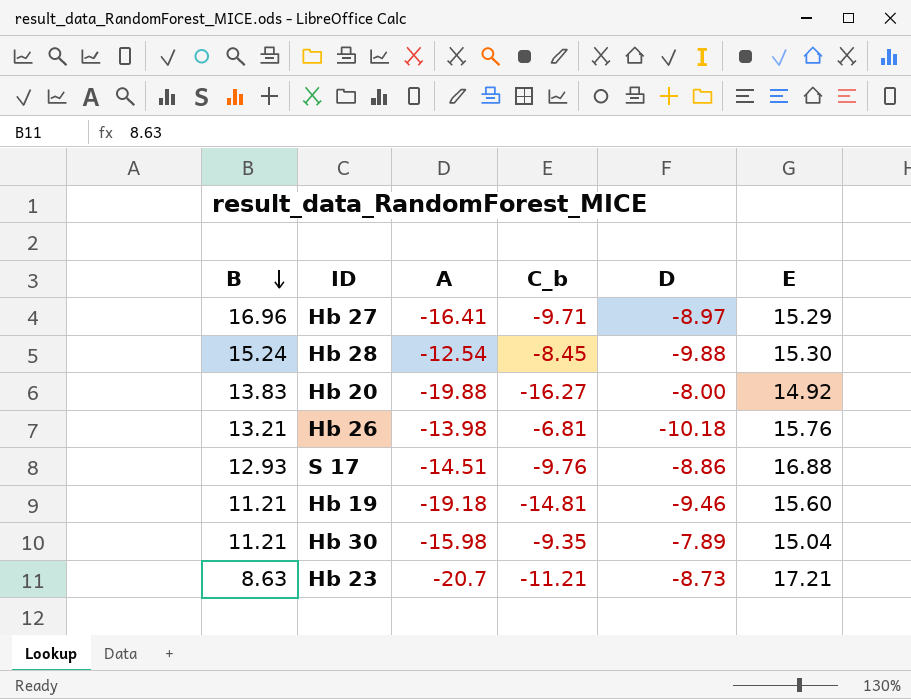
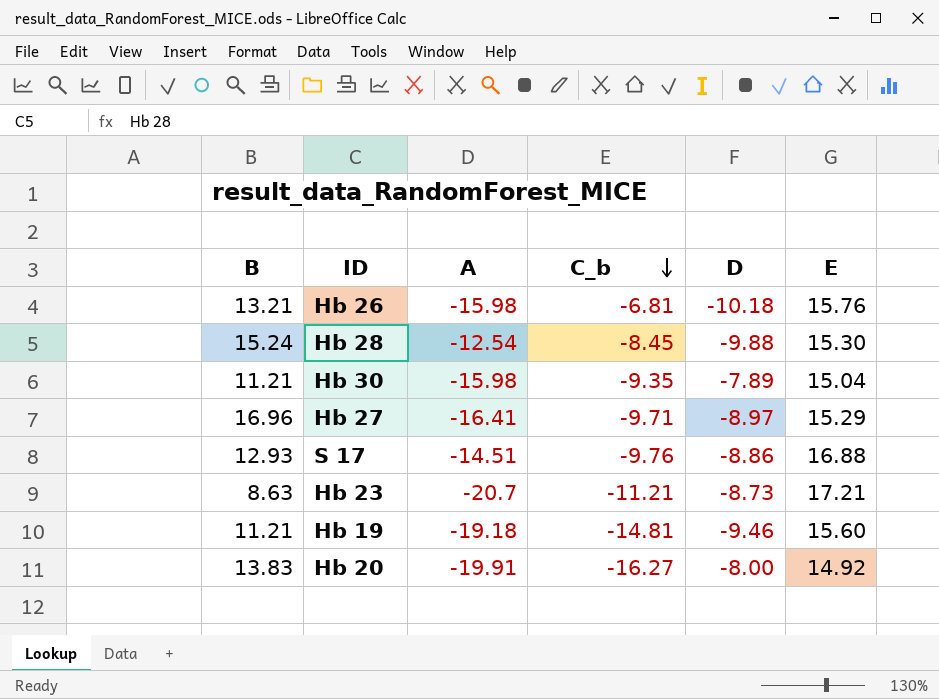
row order: B descending -> C_b descending
Hb 26 | A: -13.98 -> -15.98
Hb 20 | A: -19.88 -> -19.91

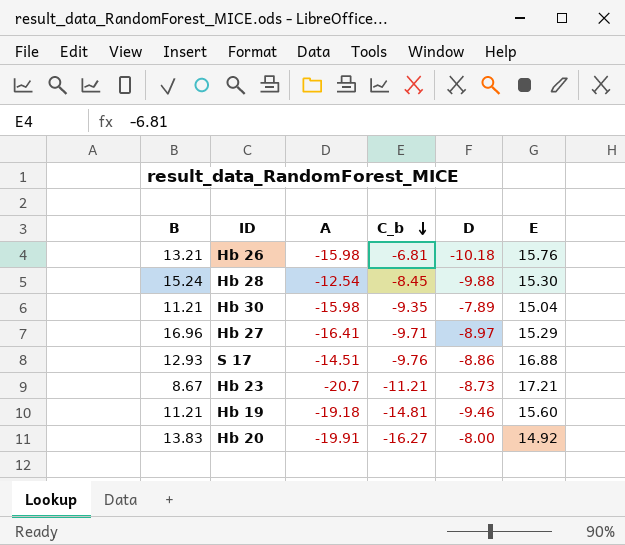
Hb 23 | B: 8.63 -> 8.67

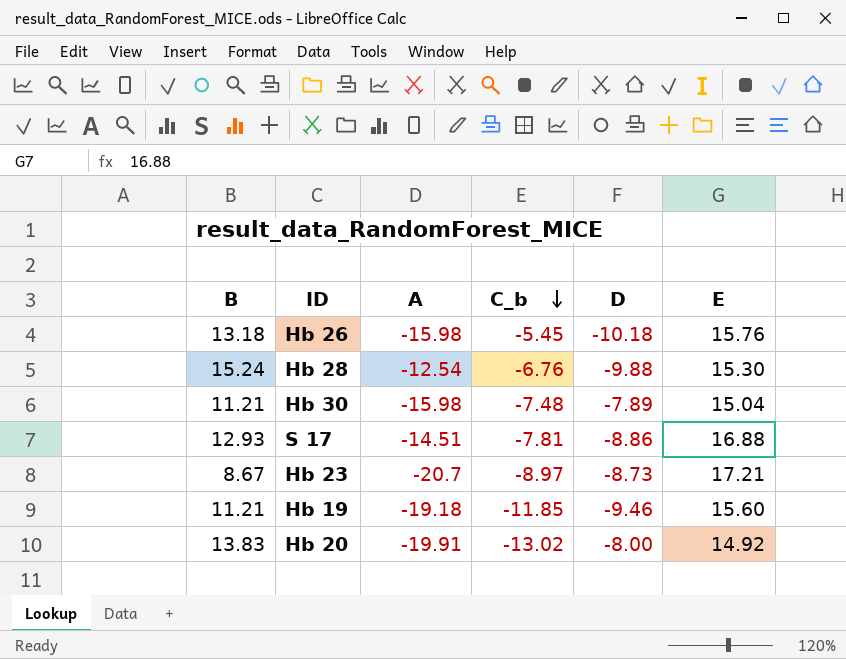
row Hb 27: 16.96 | -16.41 | -9.71 | -8.97 | 15.29 -> none
Hb 26 | B: 13.21 -> 13.18
Hb 26 | C_b: -6.81 -> -5.45
Hb 28 | C_b: -8.45 -> -6.76
Hb 30 | C_b: -9.35 -> -7.48
S 17 | C_b: -9.76 -> -7.81
Hb 23 | C_b: -11.21 -> -8.97
Hb 19 | C_b: -14.81 -> -11.85
Hb 20 | C_b: -16.27 -> -13.02

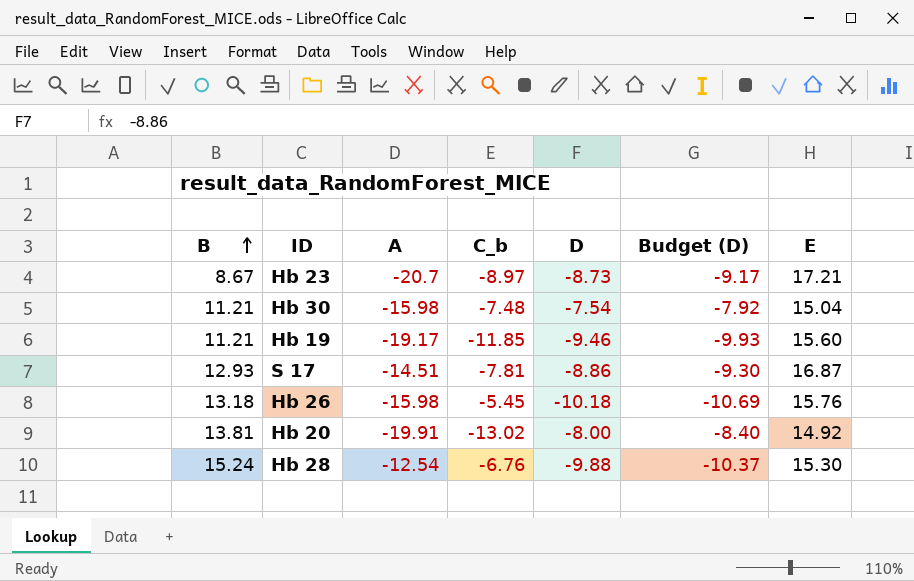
row order: C_b descending -> B ascending
column Budget (D) | formula: none -> [D] * 1.05
Hb 30 | D: -7.89 -> -7.54
Hb 19 | A: -19.18 -> -19.17
S 17 | E: 16.88 -> 16.87
Hb 20 | B: 13.83 -> 13.81

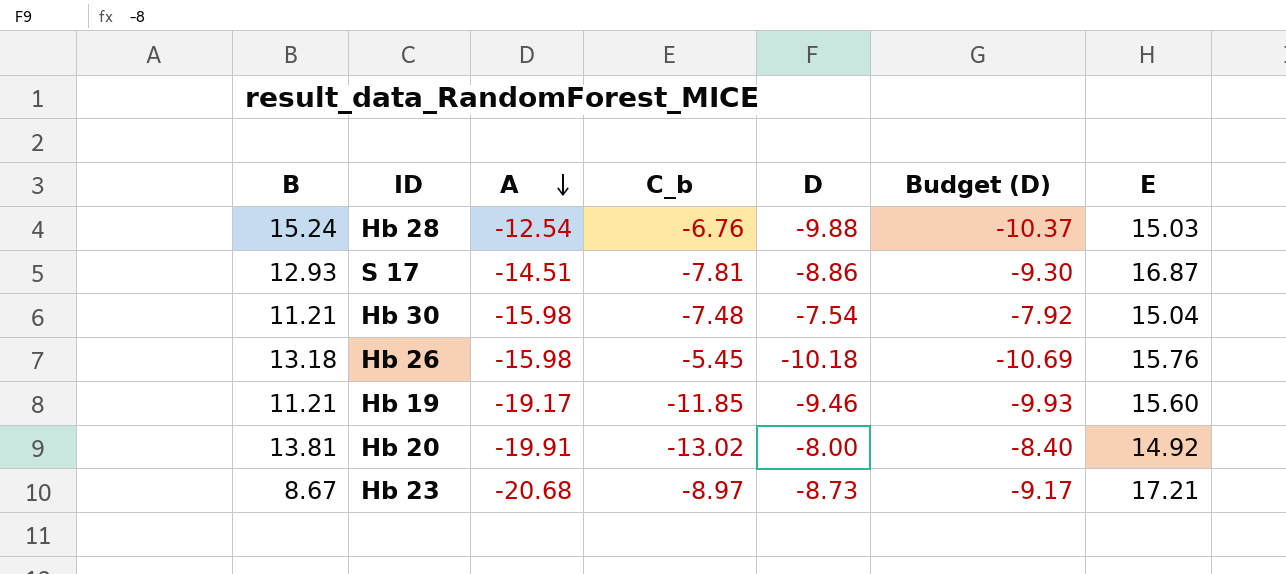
row order: B ascending -> A descending
Hb 28 | E: 15.30 -> 15.03
Hb 23 | A: -20.7 -> -20.68

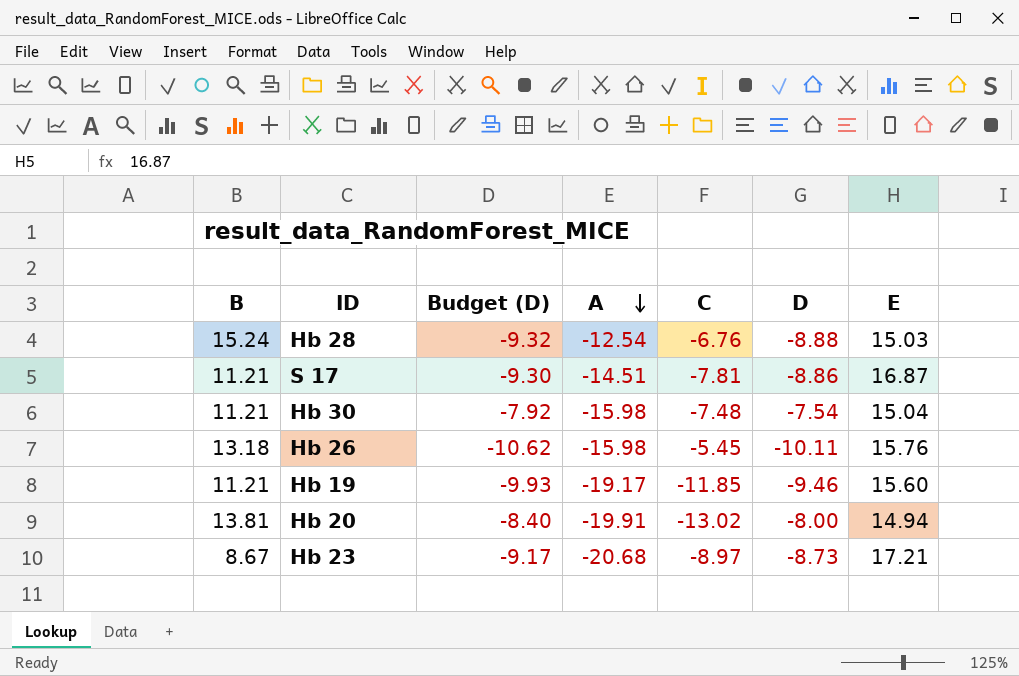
column Budget (D) | position: 6 -> 3
column name: C_b -> C
Hb 28 | Budget (D): -10.37 -> -9.32
Hb 28 | D: -9.88 -> -8.88
S 17 | B: 12.93 -> 11.21
Hb 26 | Budget (D): -10.69 -> -10.62
Hb 26 | D: -10.18 -> -10.11
Hb 20 | E: 14.92 -> 14.94

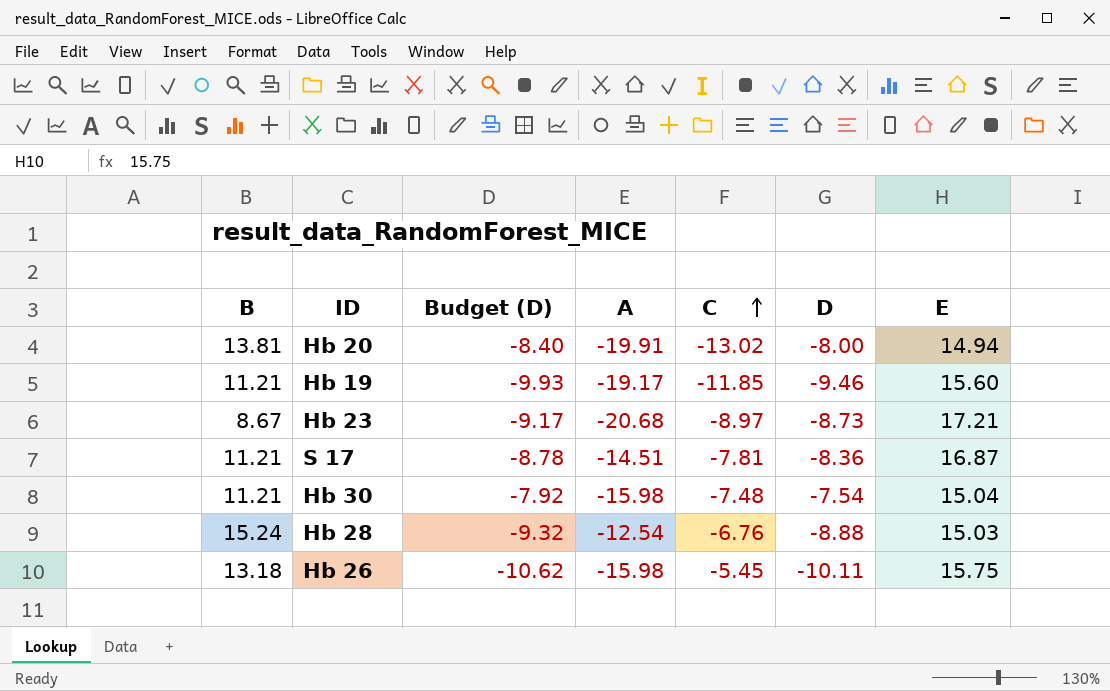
row order: A descending -> C ascending
S 17 | Budget (D): -9.30 -> -8.78
S 17 | D: -8.86 -> -8.36
Hb 26 | E: 15.76 -> 15.75

